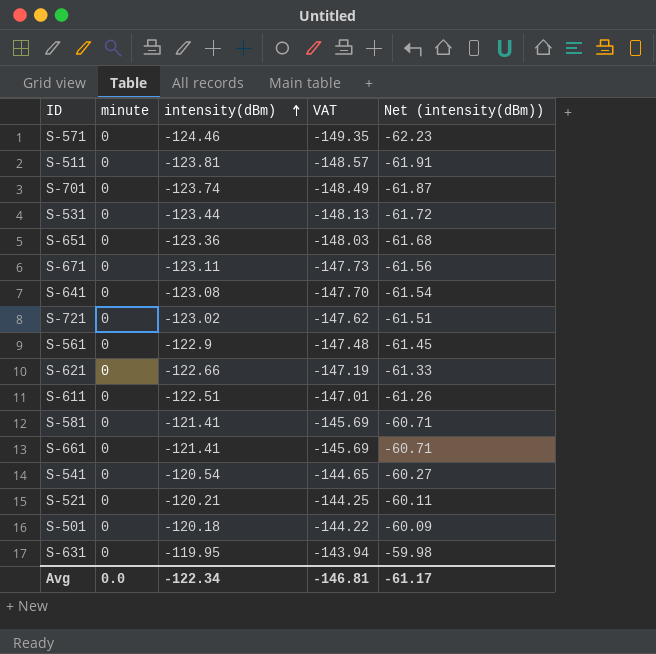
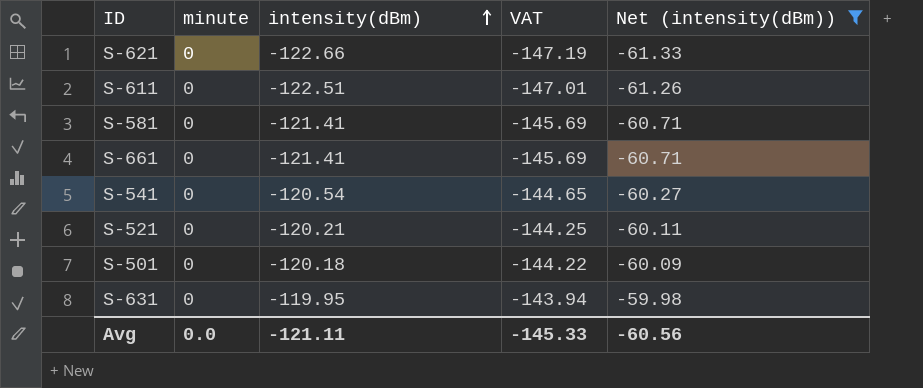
filter: none -> Net (intensity(dBm)) >= -61.33
Avg | intensity(dBm): -122.34 -> -121.11
Avg | VAT: -146.81 -> -145.33
Avg | Net (intensity(dBm)): -61.17 -> -60.56

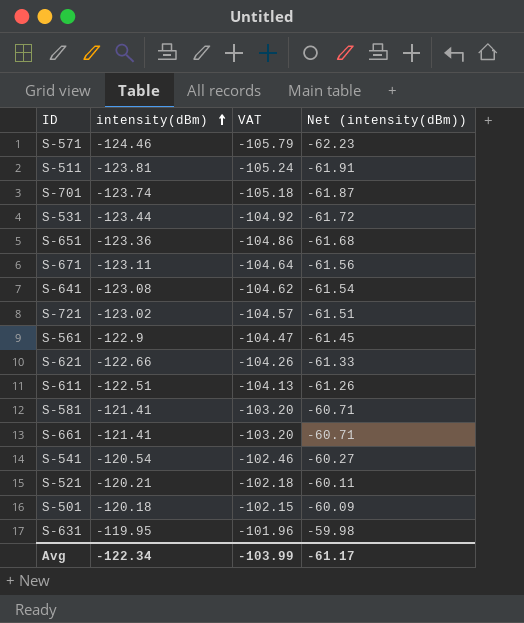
filter: Net (intensity(dBm)) >= -61.33 -> none
column minute | position: 2 -> none
column VAT | formula: [intensity(dBm)] * 1.2 -> [intensity(dBm)] * 0.85
Avg | intensity(dBm): -121.11 -> -122.34
Avg | VAT: -145.33 -> -103.99
Avg | Net (intensity(dBm)): -60.56 -> -61.17

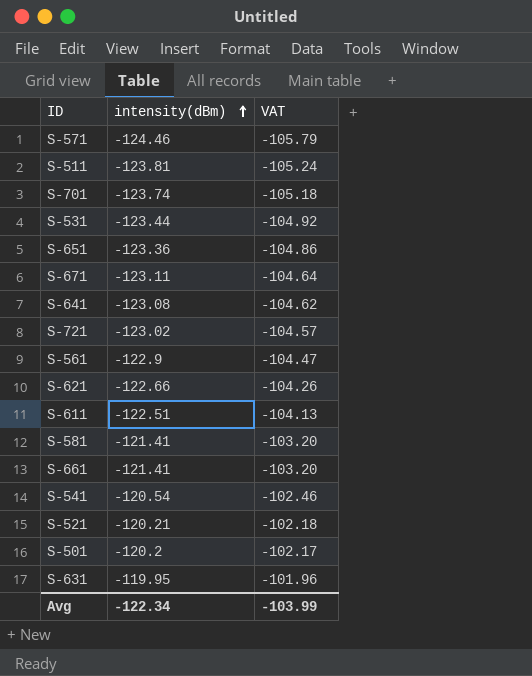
column Net (intensity(dBm)) | formula: [intensity(dBm)] * 0.5 -> none
S-501 | intensity(dBm): -120.18 -> -120.2
S-501 | VAT: -102.15 -> -102.17

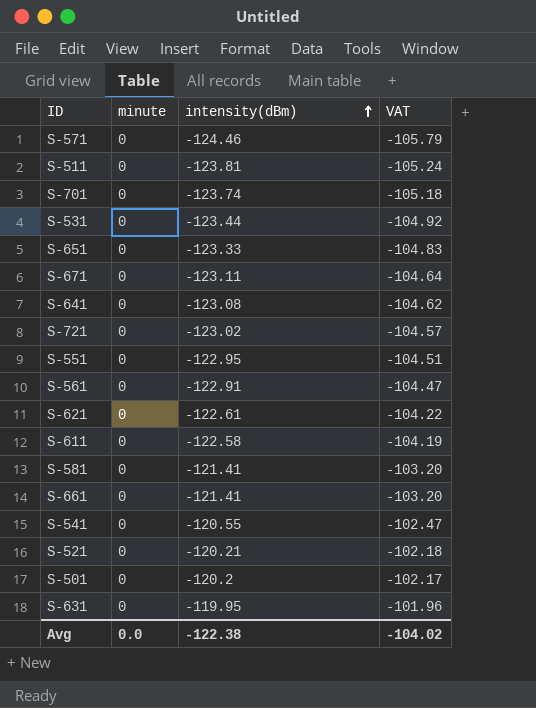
column minute | position: none -> 2
S-651 | intensity(dBm): -123.36 -> -123.33
S-651 | VAT: -104.86 -> -104.83
row S-551: none -> 0 | -122.95 | -104.51
S-561 | intensity(dBm): -122.9 -> -122.91
S-621 | intensity(dBm): -122.66 -> -122.61
S-621 | VAT: -104.26 -> -104.22
S-611 | intensity(dBm): -122.51 -> -122.58
S-611 | VAT: -104.13 -> -104.19
S-541 | intensity(dBm): -120.54 -> -120.55
S-541 | VAT: -102.46 -> -102.47
Avg | intensity(dBm): -122.34 -> -122.38
Avg | VAT: -103.99 -> -104.02

